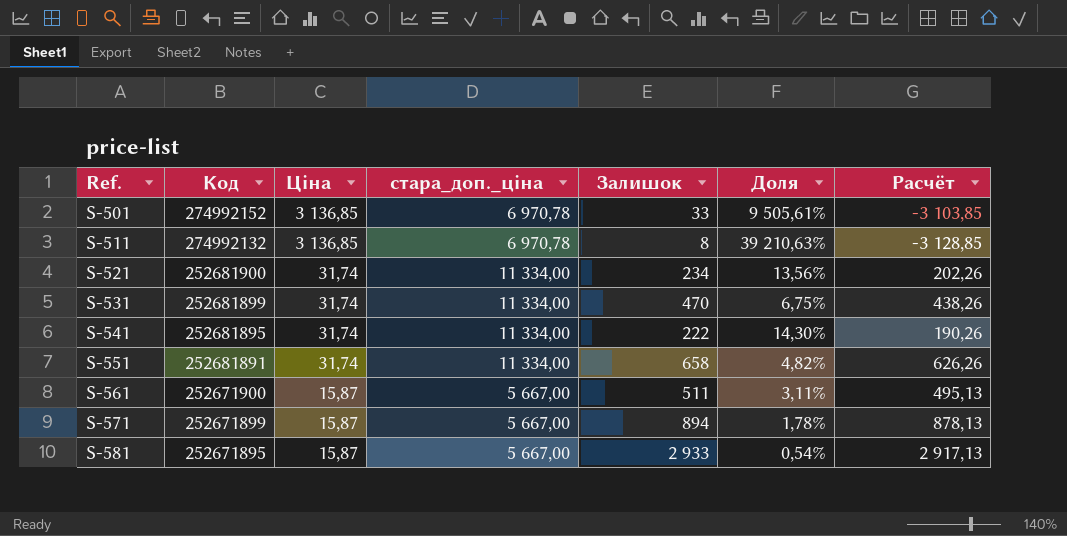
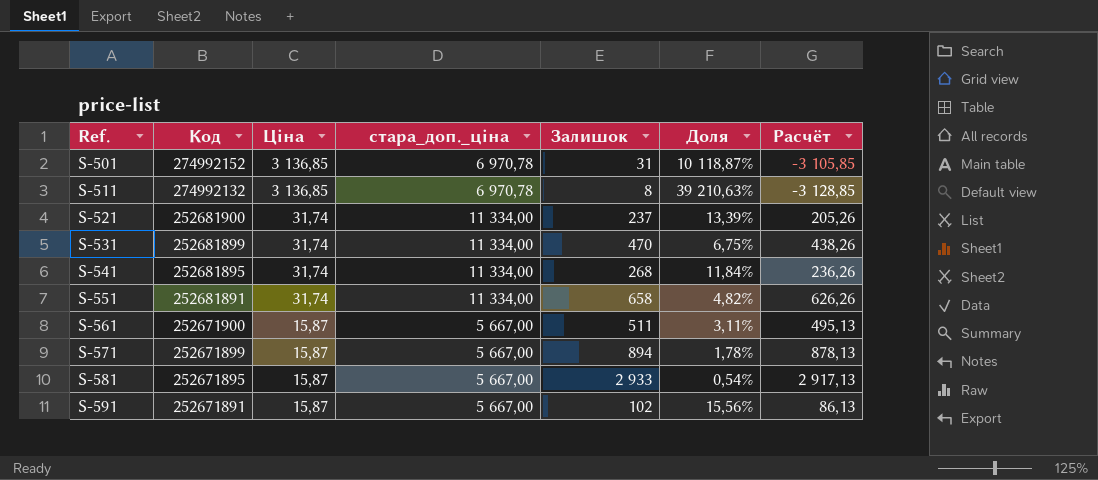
S-501 | Залишок: 33 -> 31
S-501 | Доля: 9 505,61% -> 10 118,87%
S-501 | Расчёт: -3 103,85 -> -3 105,85
S-521 | Залишок: 234 -> 237
S-521 | Доля: 13,56% -> 13,39%
S-521 | Расчёт: 202,26 -> 205,26
S-541 | Залишок: 222 -> 268
S-541 | Доля: 14,30% -> 11,84%
S-541 | Расчёт: 190,26 -> 236,26
row S-591: none -> 252671891 | 15,87 | 5 667,00 | 102 | 15,56% | 86,13

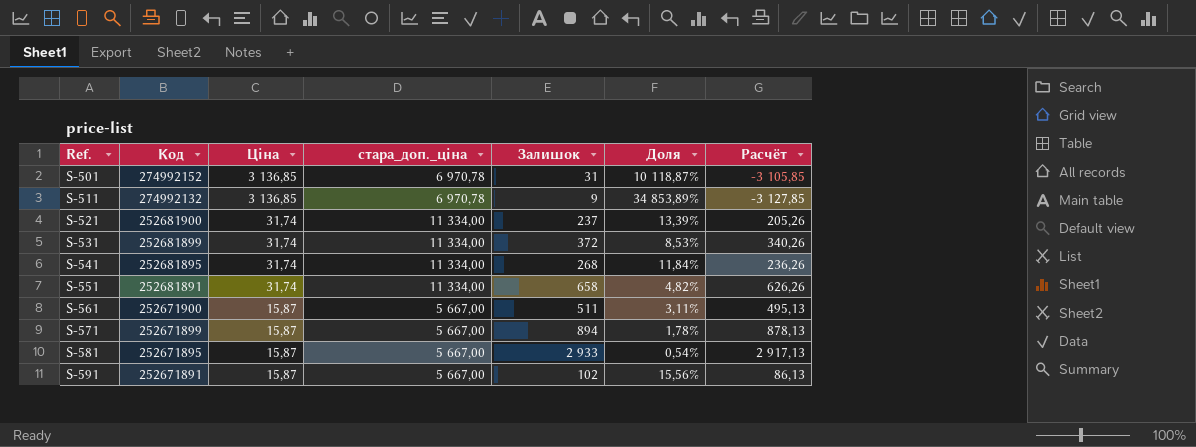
S-511 | Залишок: 8 -> 9
S-511 | Доля: 39 210,63% -> 34 853,89%
S-511 | Расчёт: -3 128,85 -> -3 127,85
S-531 | Залишок: 470 -> 372
S-531 | Доля: 6,75% -> 8,53%
S-531 | Расчёт: 438,26 -> 340,26

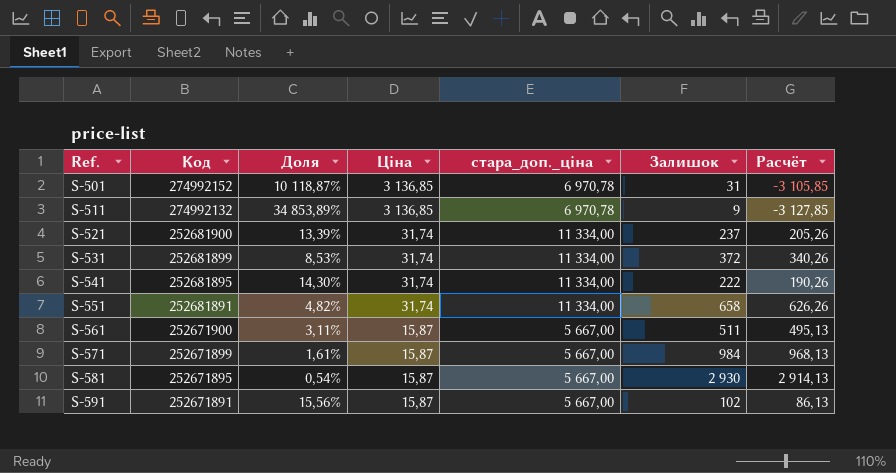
column Доля | position: 6 -> 3
S-541 | Доля: 11,84% -> 14,30%
S-541 | Залишок: 268 -> 222
S-541 | Расчёт: 236,26 -> 190,26
S-571 | Доля: 1,78% -> 1,61%
S-571 | Залишок: 894 -> 984
S-571 | Расчёт: 878,13 -> 968,13
S-581 | Залишок: 2 933 -> 2 930
S-581 | Расчёт: 2 917,13 -> 2 914,13

